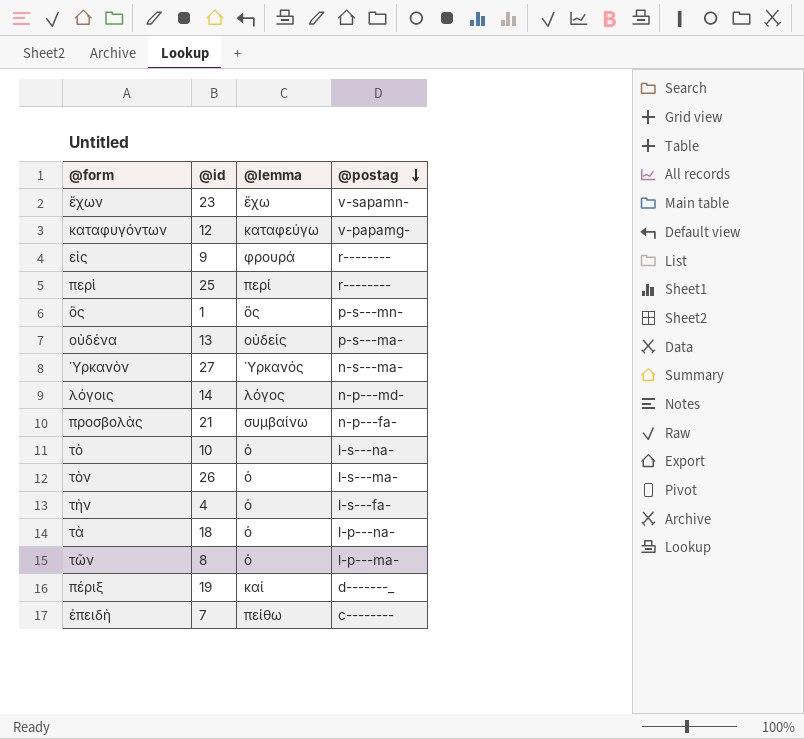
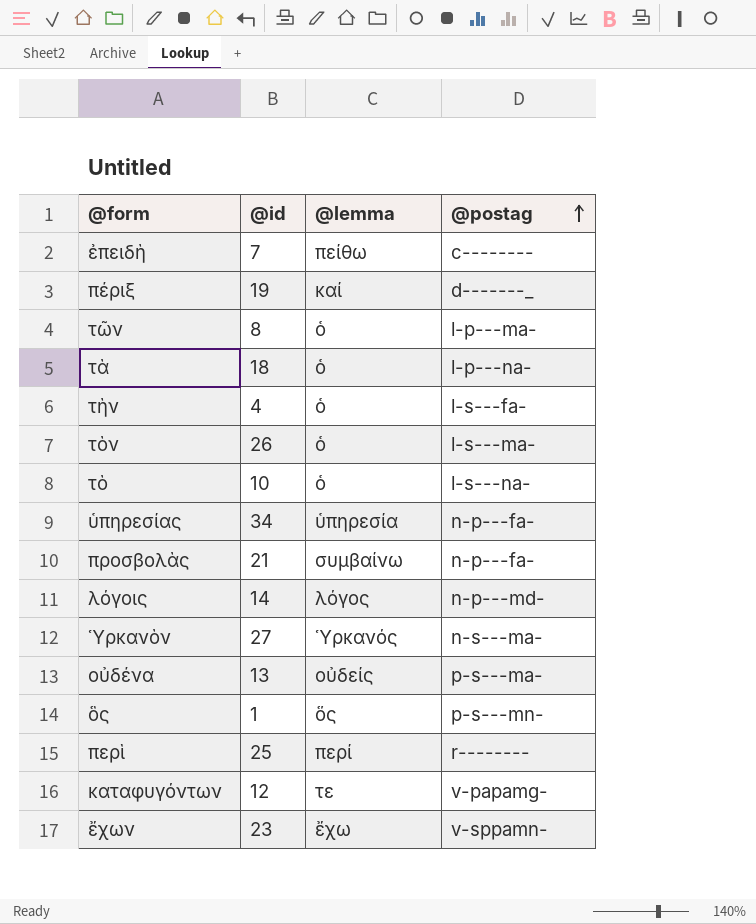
row order: @postag descending -> @postag ascending
row εἰς: 9 | φρουρά | r-------- -> none
row ὑπηρεσίας: none -> 34 | ὑπηρεσία | n-p---fa-
καταφυγόντων | @lemma: καταφεύγω -> τε
ἔχων | @postag: v-sapamn- -> v-sppamn-

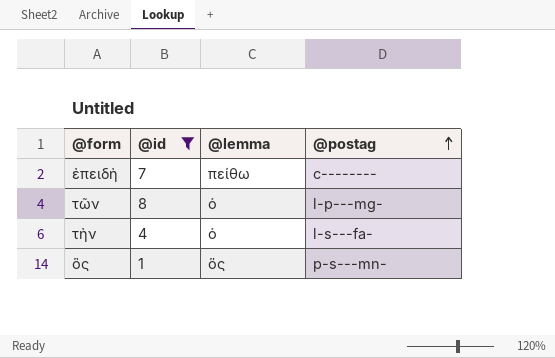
filter: none -> @id <= 8
τῶν | @postag: l-p---ma- -> l-p---mg-

